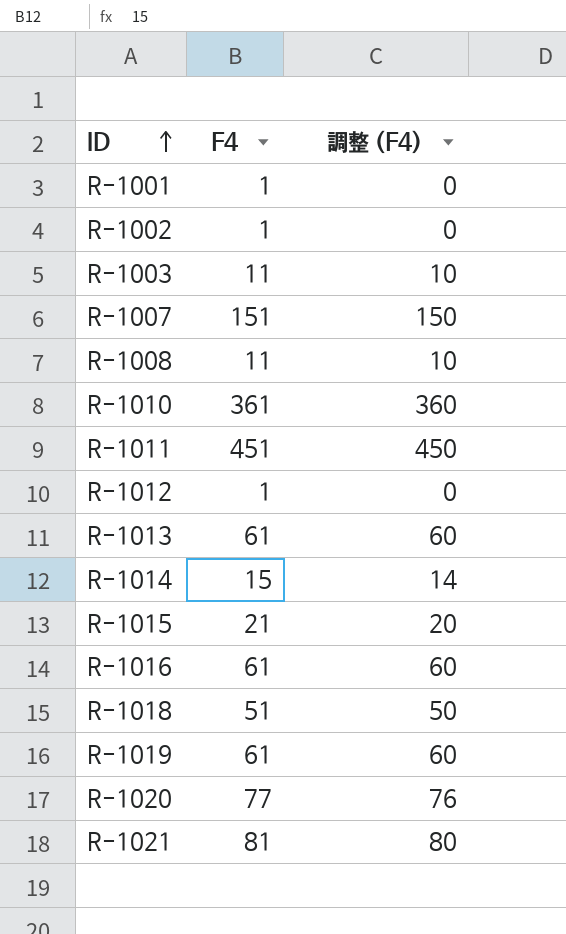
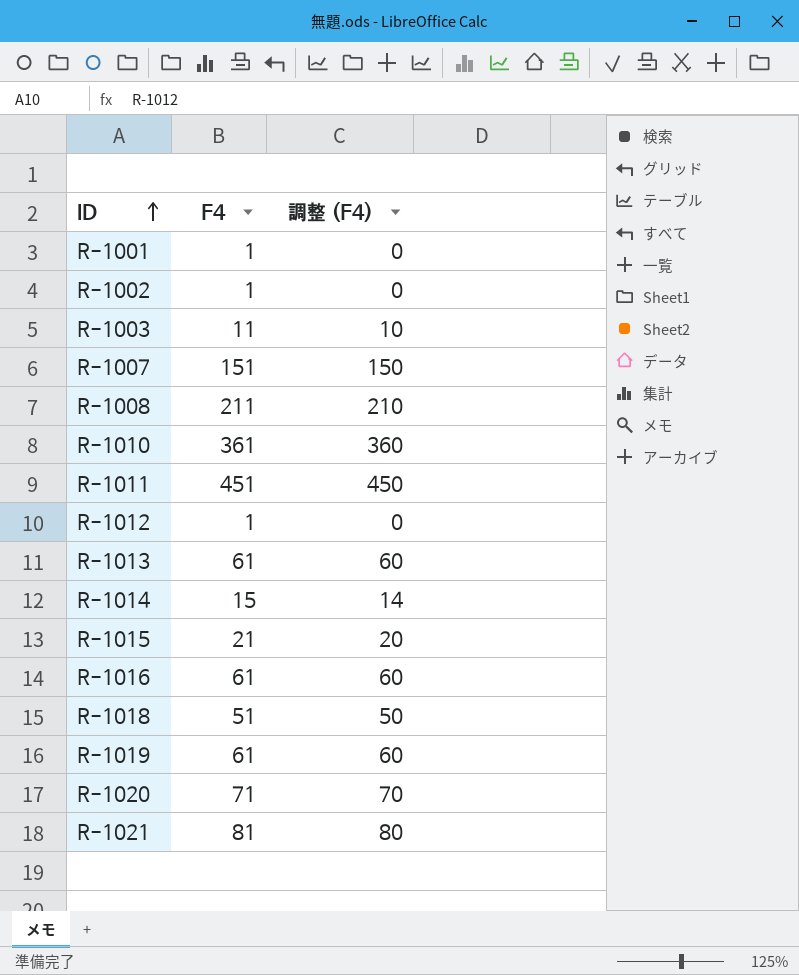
R-1008 | F4: 11 -> 211
R-1008 | 調整 (F4): 10 -> 210
R-1020 | F4: 77 -> 71
R-1020 | 調整 (F4): 76 -> 70

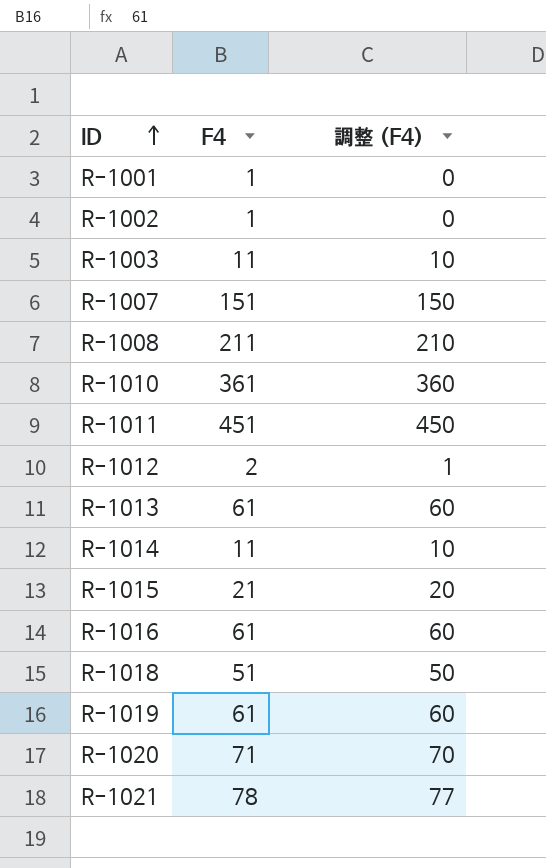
R-1012 | F4: 1 -> 2
R-1012 | 調整 (F4): 0 -> 1
R-1014 | F4: 15 -> 11
R-1014 | 調整 (F4): 14 -> 10
R-1021 | F4: 81 -> 78
R-1021 | 調整 (F4): 80 -> 77

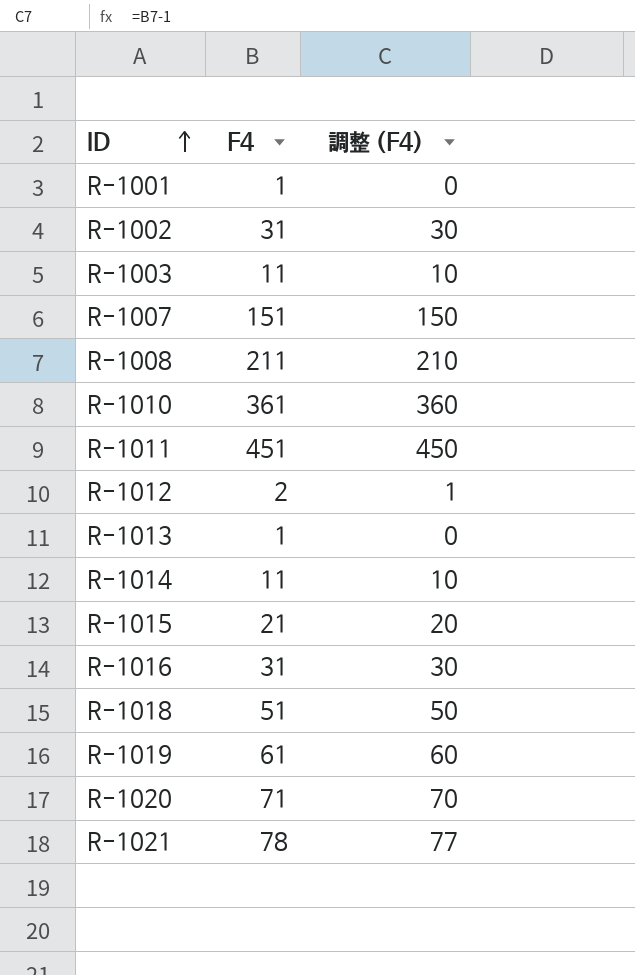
R-1002 | F4: 1 -> 31
R-1002 | 調整 (F4): 0 -> 30
R-1013 | F4: 61 -> 1
R-1013 | 調整 (F4): 60 -> 0
R-1016 | F4: 61 -> 31
R-1016 | 調整 (F4): 60 -> 30

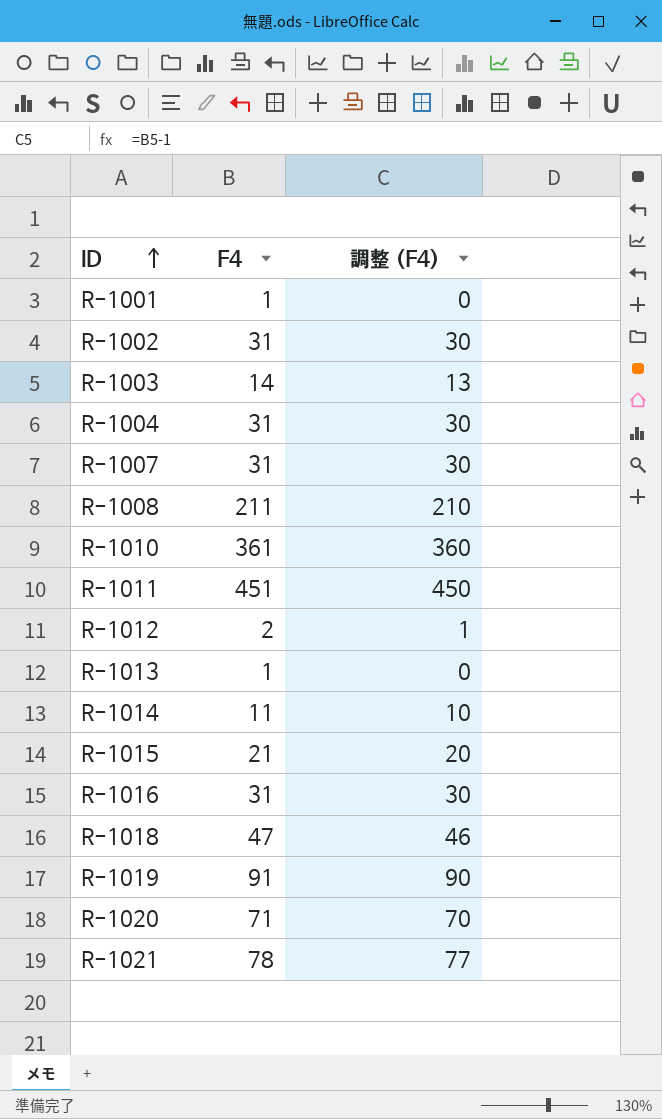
R-1003 | F4: 11 -> 14
R-1003 | 調整 (F4): 10 -> 13
row R-1004: none -> 31 | 30
R-1007 | F4: 151 -> 31
R-1007 | 調整 (F4): 150 -> 30
R-1018 | F4: 51 -> 47
R-1018 | 調整 (F4): 50 -> 46
R-1019 | F4: 61 -> 91
R-1019 | 調整 (F4): 60 -> 90

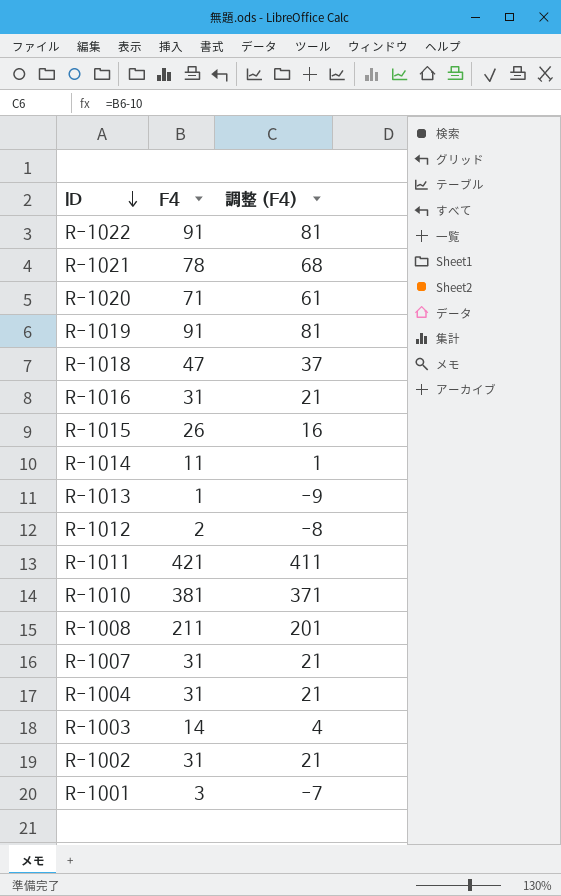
row order: ID ascending -> ID descending
column 調整 (F4) | formula: [F4] - 1 -> [F4] - 10
row R-1022: none -> 91 | 81
R-1015 | F4: 21 -> 26
R-1011 | F4: 451 -> 421
R-1010 | F4: 361 -> 381
R-1001 | F4: 1 -> 3

